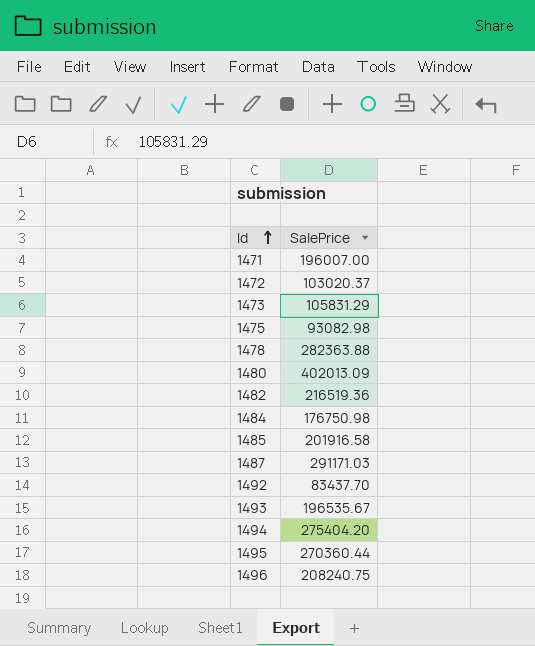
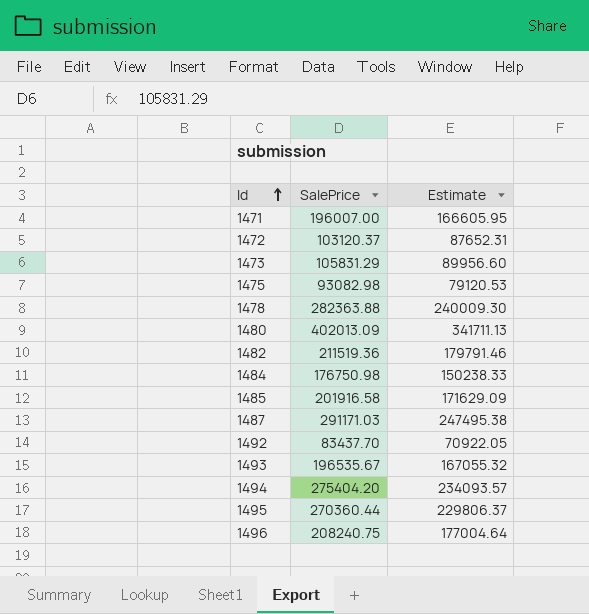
column Estimate | formula: none -> [SalePrice] * 0.85
1472 | SalePrice: 103020.37 -> 103120.37
1482 | SalePrice: 216519.36 -> 211519.36

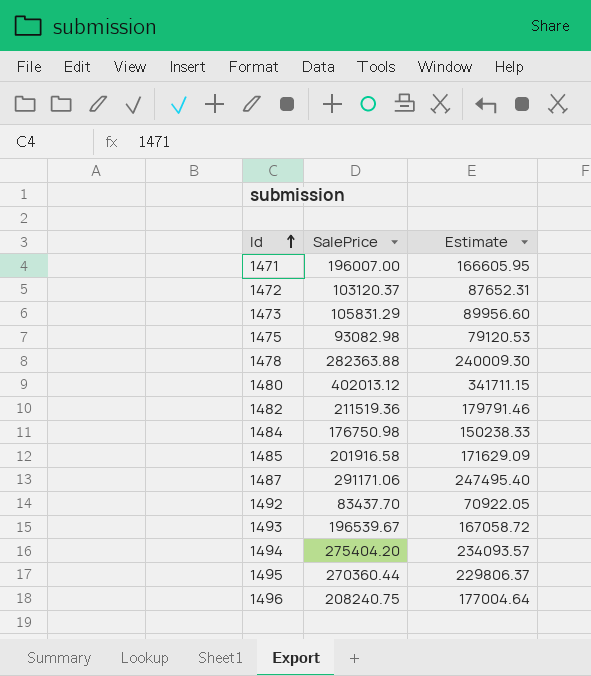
1480 | SalePrice: 402013.09 -> 402013.12
1480 | Estimate: 341711.13 -> 341711.15
1487 | SalePrice: 291171.03 -> 291171.06
1487 | Estimate: 247495.38 -> 247495.40
1493 | SalePrice: 196535.67 -> 196539.67
1493 | Estimate: 167055.32 -> 167058.72

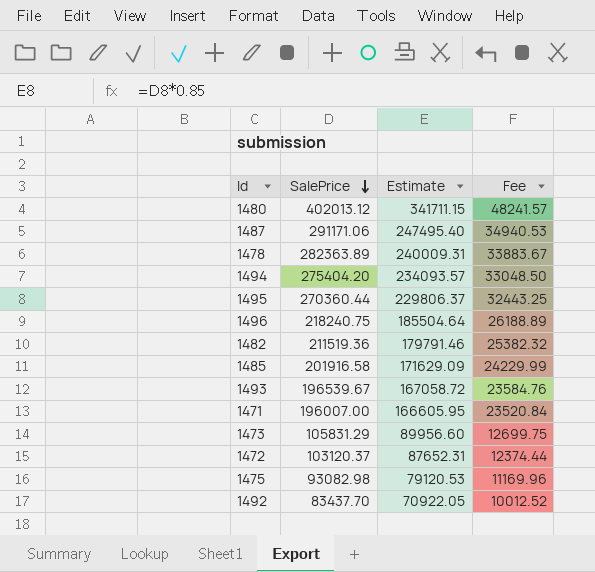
row order: Id ascending -> SalePrice descending
column Fee | formula: none -> [SalePrice] * 0.12
row 1484: 176750.98 | 150238.33 -> none
1478 | SalePrice: 282363.88 -> 282363.89
1478 | Estimate: 240009.30 -> 240009.31
1496 | SalePrice: 208240.75 -> 218240.75
1496 | Estimate: 177004.64 -> 185504.64

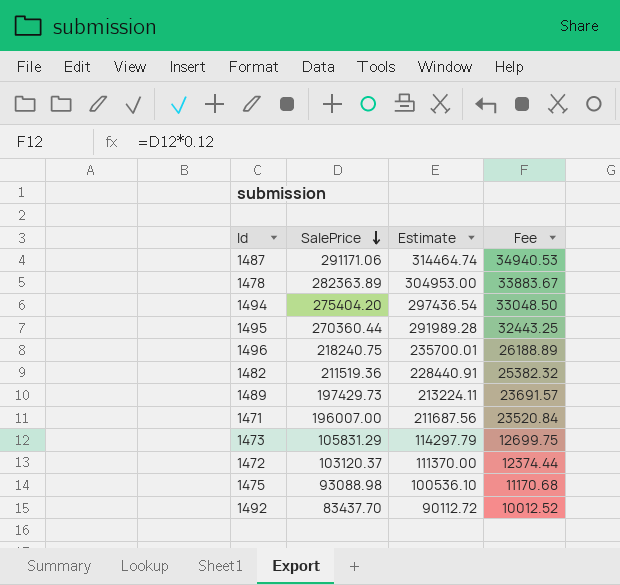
column Estimate | formula: [SalePrice] * 0.85 -> [SalePrice] * 1.08
row 1480: 402013.12 | 341711.15 | 48241.57 -> none
row 1485: 201916.58 | 171629.09 | 24229.99 -> none
row 1493: 196539.67 | 167058.72 | 23584.76 -> none
row 1489: none -> 197429.73 | 213224.11 | 23691.57
1475 | SalePrice: 93082.98 -> 93088.98
1475 | Fee: 11169.96 -> 11170.68

